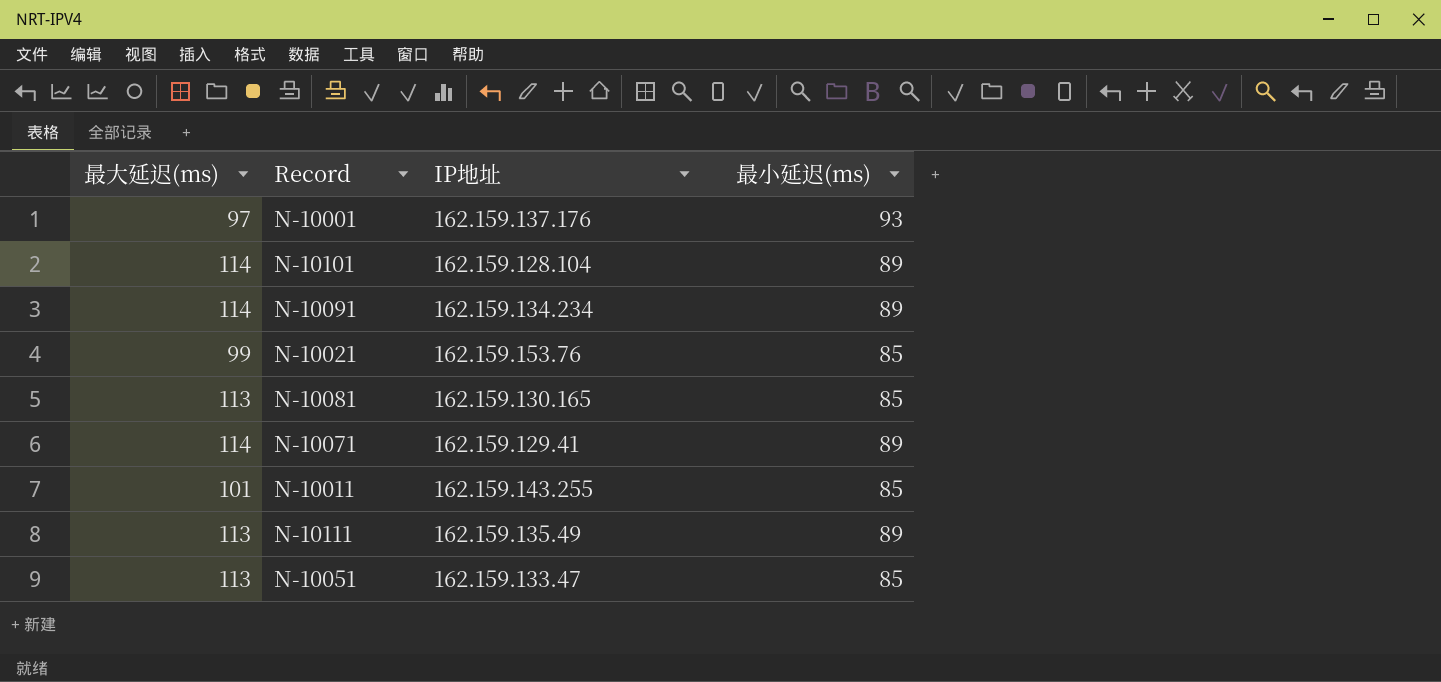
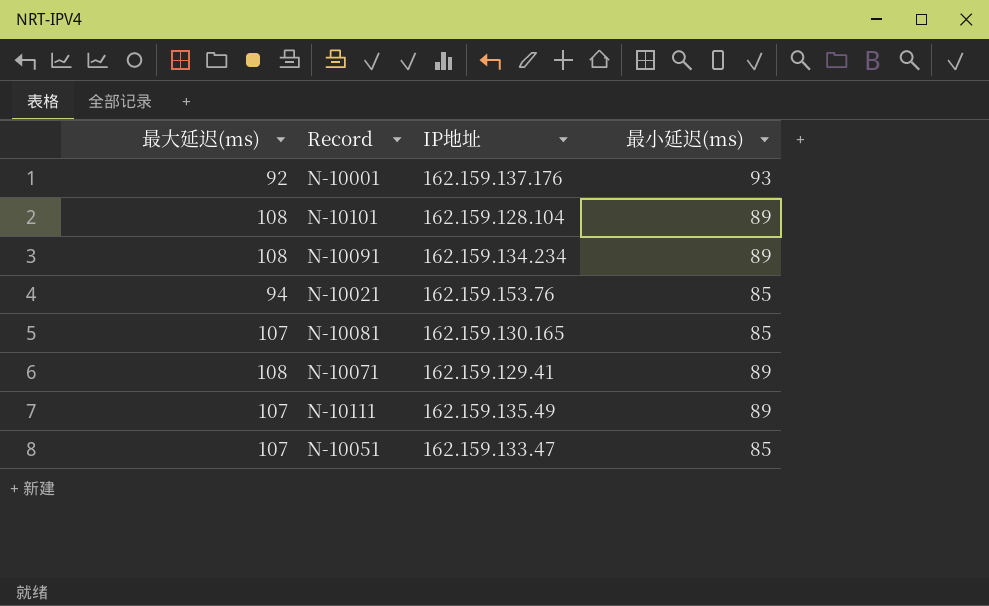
row N-10011: 101 | 162.159.143.255 | 85 -> none
N-10001 | 最大延迟(ms): 97 -> 92
N-10101 | 最大延迟(ms): 114 -> 108
N-10091 | 最大延迟(ms): 114 -> 108
N-10021 | 最大延迟(ms): 99 -> 94
N-10081 | 最大延迟(ms): 113 -> 107
N-10071 | 最大延迟(ms): 114 -> 108
N-10111 | 最大延迟(ms): 113 -> 107
N-10051 | 最大延迟(ms): 113 -> 107

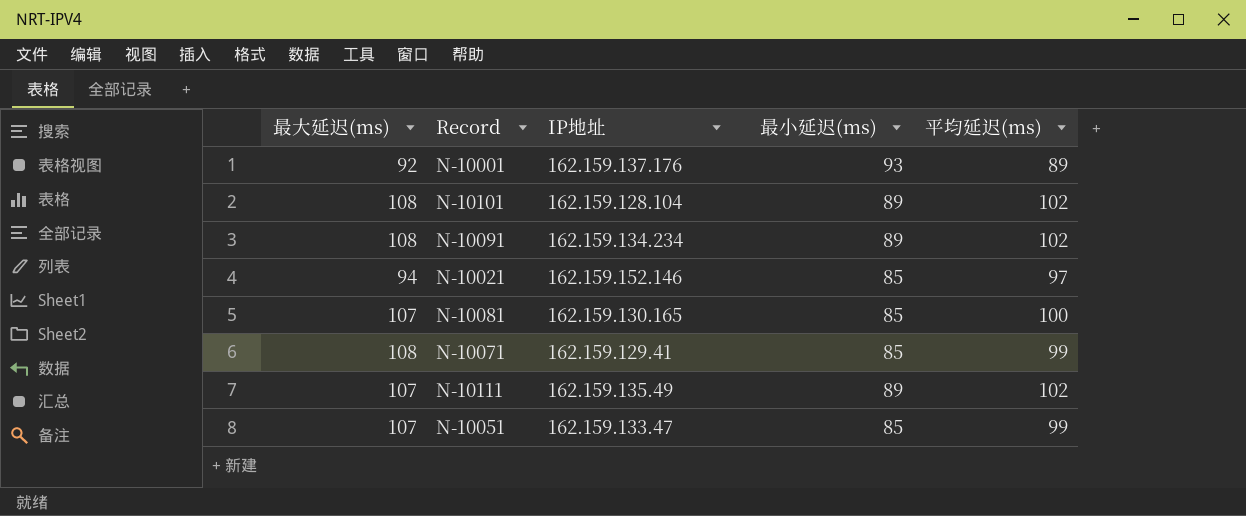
column 平均延迟(ms) | position: none -> 5
N-10021 | IP地址: 162.159.153.76 -> 162.159.152.146
N-10071 | 最小延迟(ms): 89 -> 85

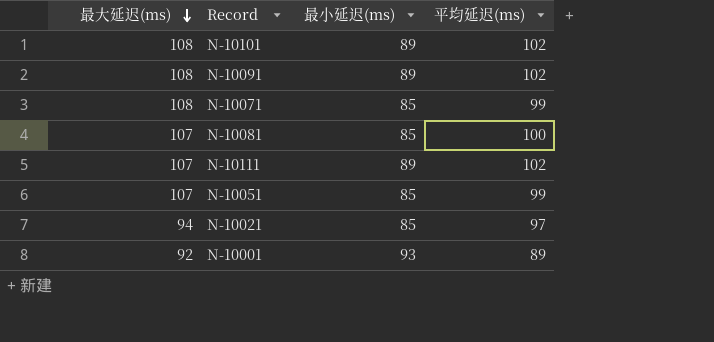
row order: none -> 最大延迟(ms) descending
column IP地址 | position: 3 -> none

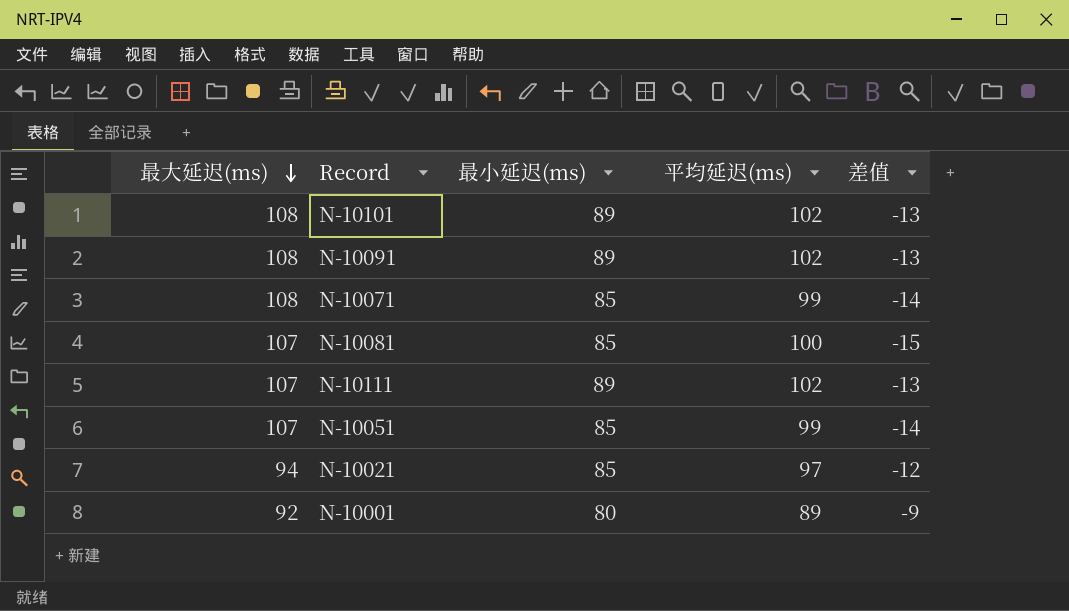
column 差值 | formula: none -> [最小延迟(ms)] - [平均延迟(ms)]
N-10001 | 最小延迟(ms): 93 -> 80

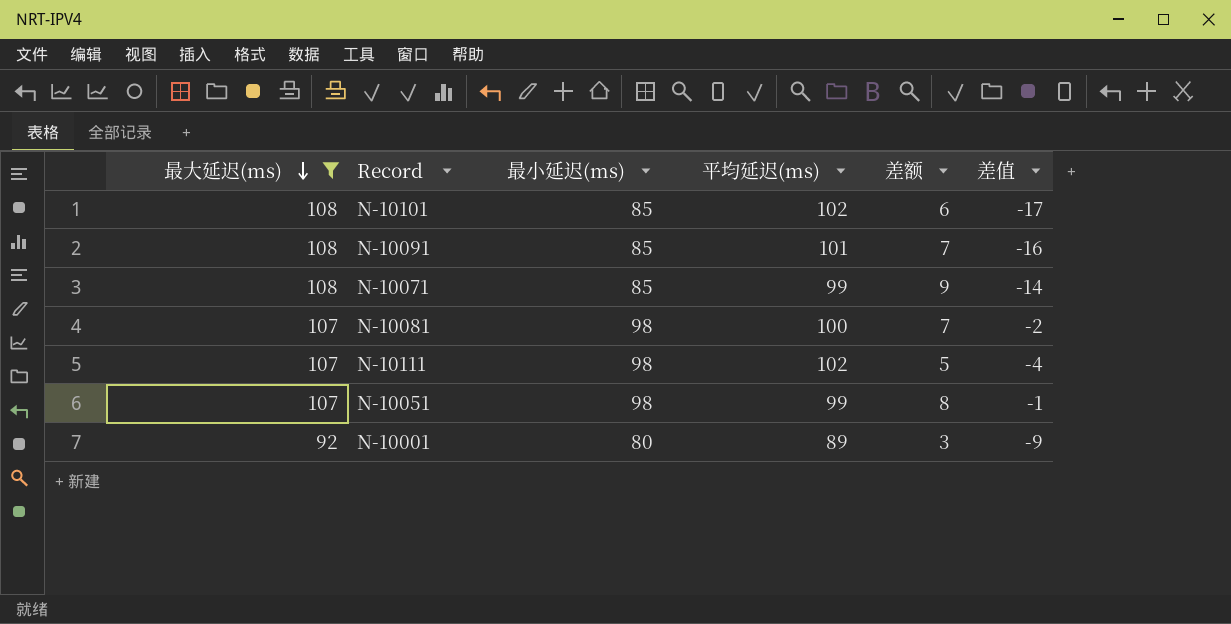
filter: none -> 最大延迟(ms) != 94
column 差额 | formula: none -> [最大延迟(ms)] - [平均延迟(ms)]
N-10101 | 最小延迟(ms): 89 -> 85
N-10101 | 差值: -13 -> -17
N-10091 | 最小延迟(ms): 89 -> 85
N-10091 | 平均延迟(ms): 102 -> 101
N-10091 | 差值: -13 -> -16
N-10081 | 最小延迟(ms): 85 -> 98
N-10081 | 差值: -15 -> -2
N-10111 | 最小延迟(ms): 89 -> 98
N-10111 | 差值: -13 -> -4
N-10051 | 最小延迟(ms): 85 -> 98
N-10051 | 差值: -14 -> -1

